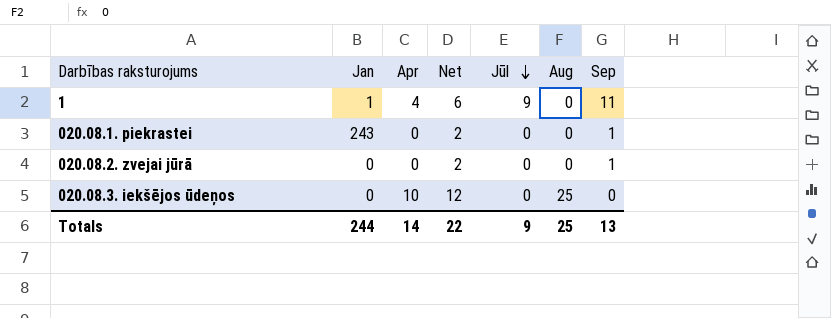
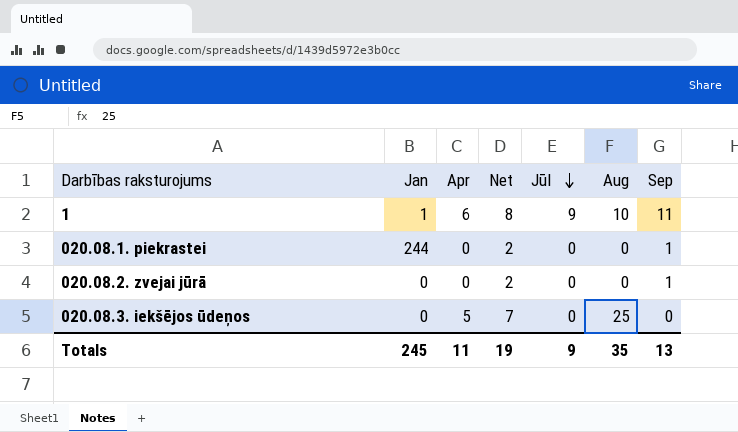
1 | Apr: 4 -> 6
1 | Net: 6 -> 8
1 | Aug: 0 -> 10
020.08.1. piekrastei | Jan: 243 -> 244
020.08.3. iekšējos ūdeņos | Apr: 10 -> 5
020.08.3. iekšējos ūdeņos | Net: 12 -> 7
Totals | Jan: 244 -> 245
Totals | Apr: 14 -> 11
Totals | Net: 22 -> 19
Totals | Aug: 25 -> 35

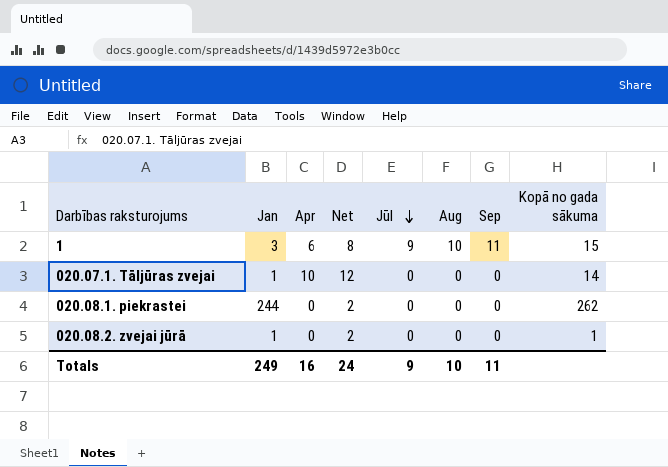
column Kopā no gada sākuma | position: none -> 8
row 020.08.3. iekšējos ūdeņos: 0 | 5 | 7 | 0 | 25 | 0 -> none
1 | Jan: 1 -> 3
row 020.07.1. Tāljūras zvejai: none -> 1 | 10 | 12 | 0 | 0 | 0 | 14
020.08.1. piekrastei | Sep: 1 -> 0
020.08.2. zvejai jūrā | Jan: 0 -> 1
020.08.2. zvejai jūrā | Sep: 1 -> 0
Totals | Jan: 245 -> 249
Totals | Apr: 11 -> 16
Totals | Net: 19 -> 24
Totals | Aug: 35 -> 10
Totals | Sep: 13 -> 11

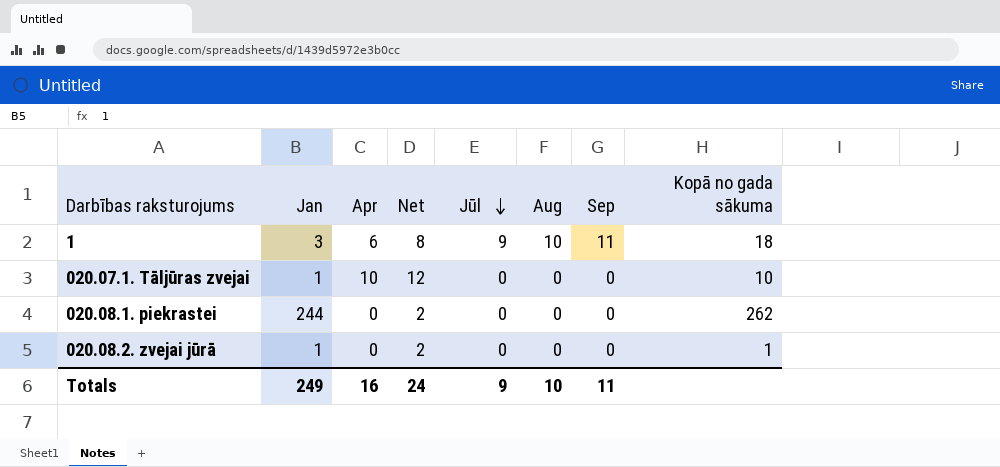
1 | Kopā no gada sākuma: 15 -> 18
020.07.1. Tāljūras zvejai | Kopā no gada sākuma: 14 -> 10

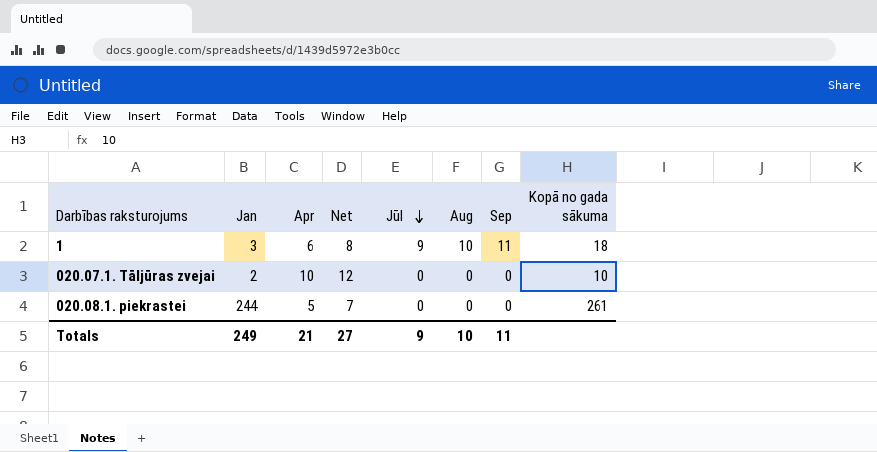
row 020.08.2. zvejai jūrā: 1 | 0 | 2 | 0 | 0 | 0 | 1 -> none
020.07.1. Tāljūras zvejai | Jan: 1 -> 2
020.08.1. piekrastei | Apr: 0 -> 5
020.08.1. piekrastei | Net: 2 -> 7
020.08.1. piekrastei | Kopā no gada sākuma: 262 -> 261
Totals | Apr: 16 -> 21
Totals | Net: 24 -> 27

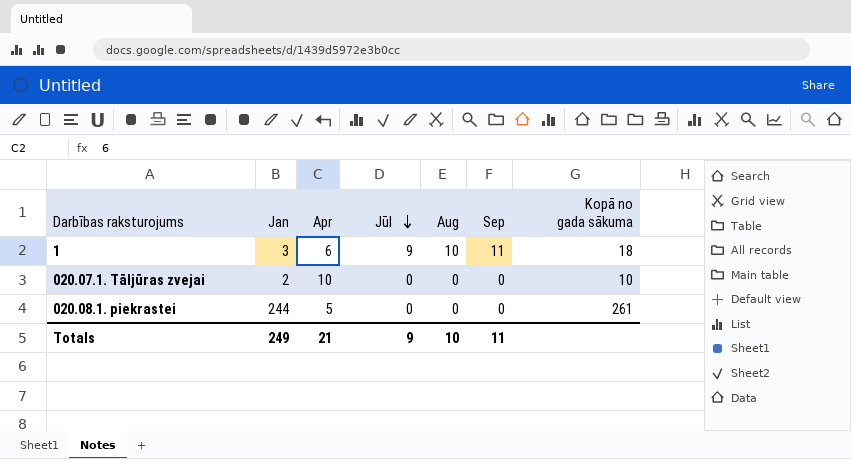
column Net | formula: [Apr] + 2 -> none

